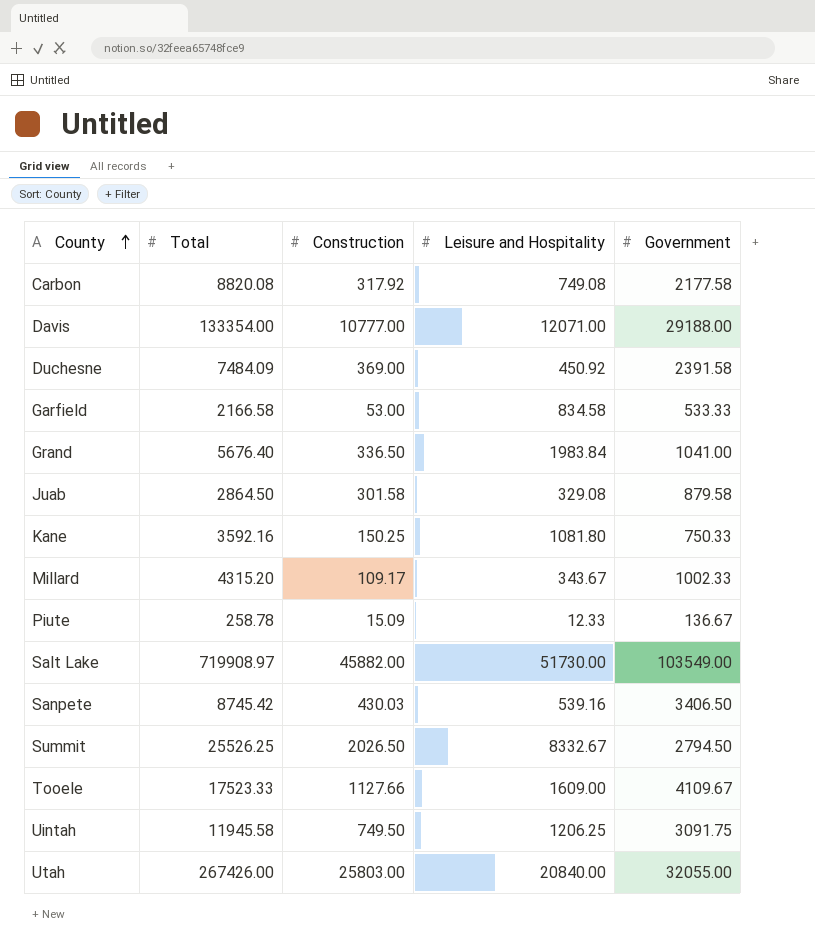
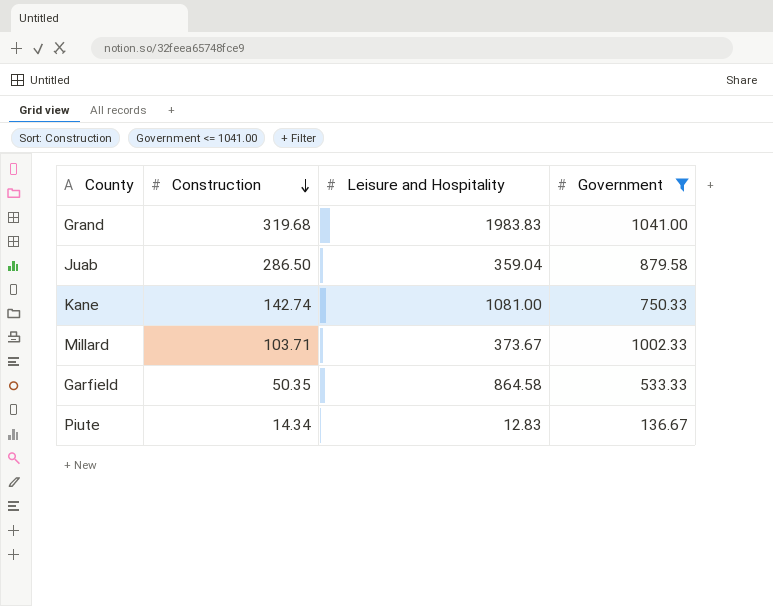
filter: none -> Government <= 1041.00
row order: County ascending -> Construction descending
column Total | position: 2 -> none
Grand | Construction: 336.50 -> 319.68
Grand | Leisure and Hospitality: 1983.84 -> 1983.83
Juab | Construction: 301.58 -> 286.50
Juab | Leisure and Hospitality: 329.08 -> 359.04
Kane | Construction: 150.25 -> 142.74
Kane | Leisure and Hospitality: 1081.80 -> 1081.00
Millard | Construction: 109.17 -> 103.71
Millard | Leisure and Hospitality: 343.67 -> 373.67
Garfield | Construction: 53.00 -> 50.35
Garfield | Leisure and Hospitality: 834.58 -> 864.58
Piute | Construction: 15.09 -> 14.34
Piute | Leisure and Hospitality: 12.33 -> 12.83

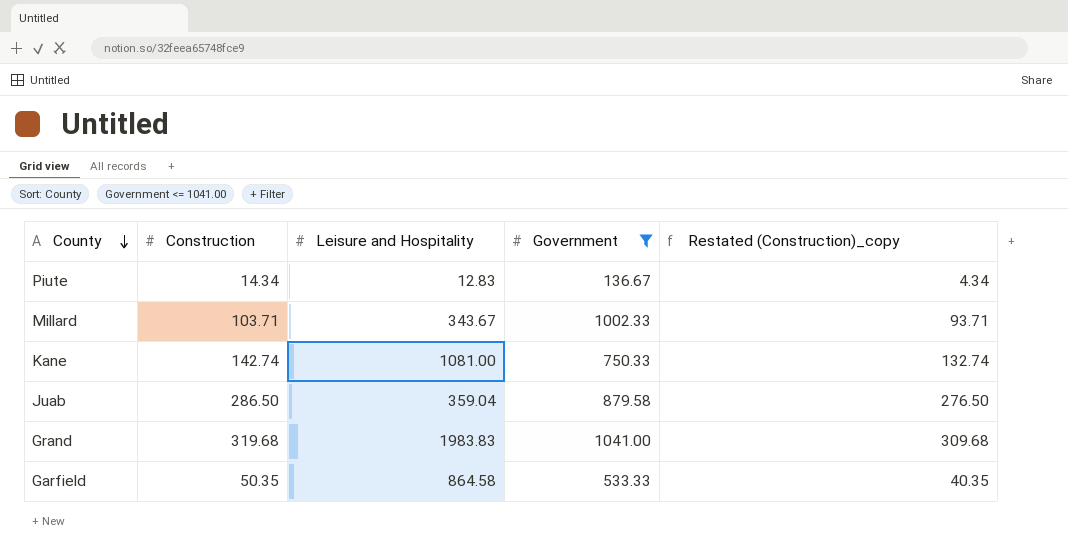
row order: Construction descending -> County descending
column Restated (Construction)_copy | formula: none -> [Construction] - 10
Millard | Leisure and Hospitality: 373.67 -> 343.67

